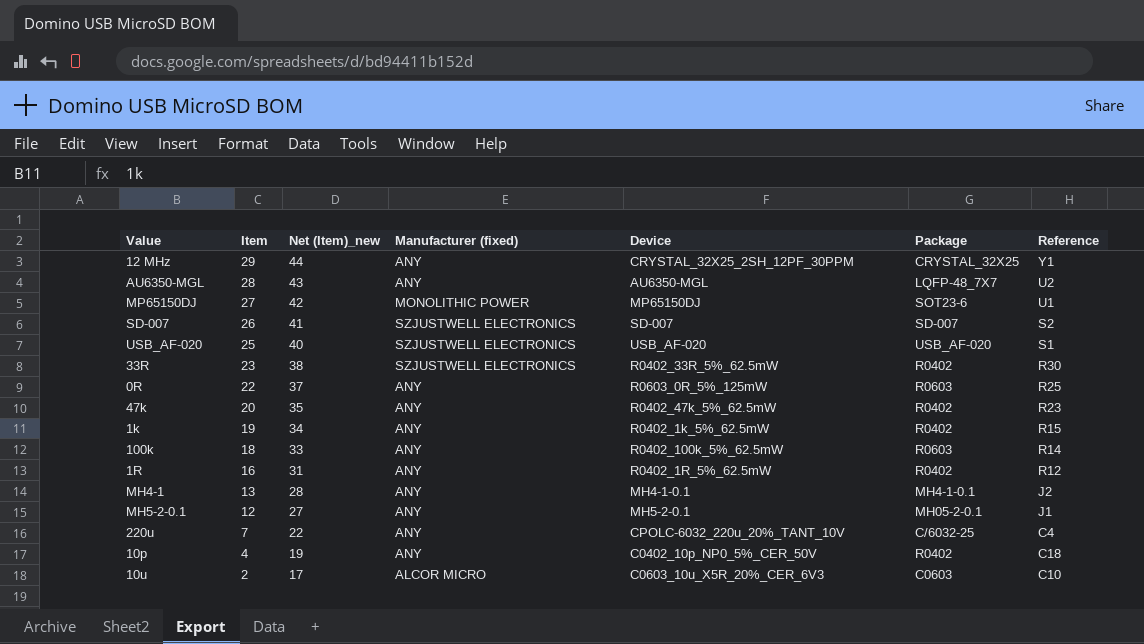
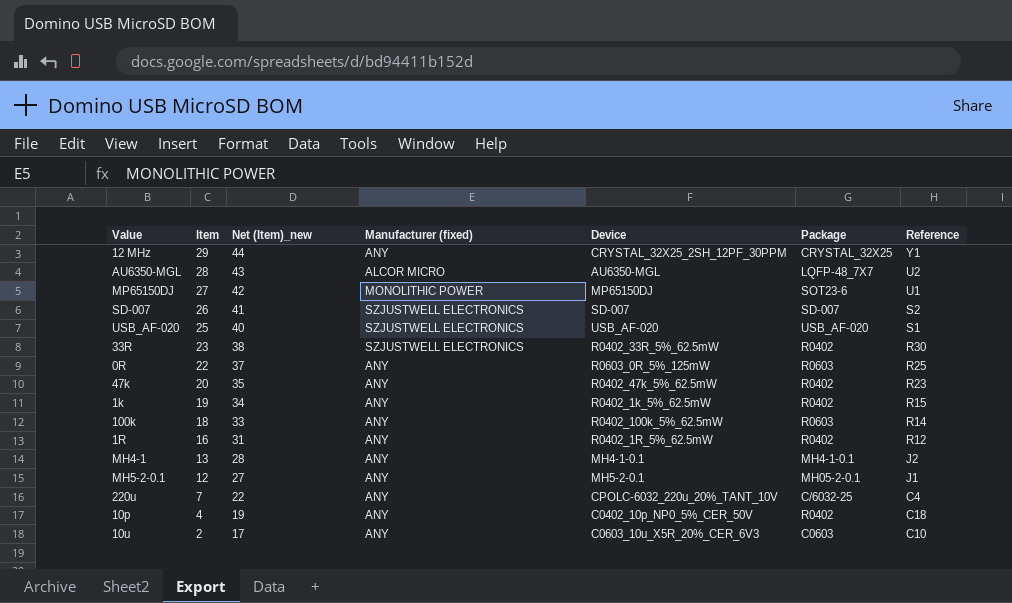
AU6350-MGL | Manufacturer (fixed): ANY -> ALCOR MICRO
10u | Manufacturer (fixed): ALCOR MICRO -> ANY

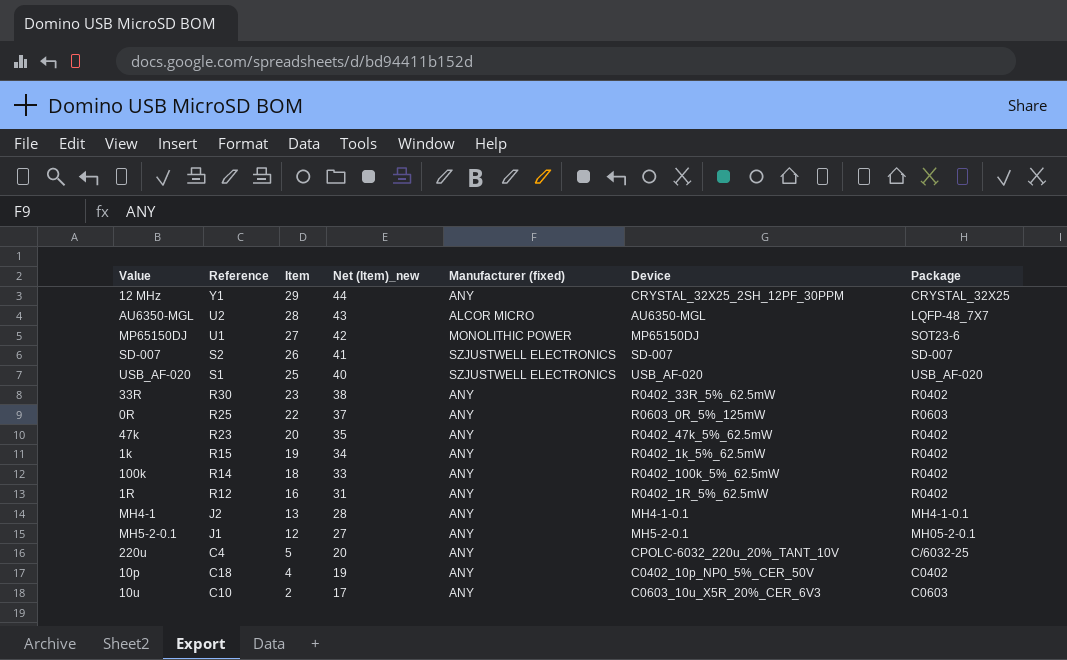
column Reference | position: 7 -> 2
33R | Manufacturer (fixed): SZJUSTWELL ELECTRONICS -> ANY
100k | Package: R0603 -> R0402
220u | Item: 7 -> 5
220u | Net (Item)_new: 22 -> 20
10p | Package: R0402 -> C0402

